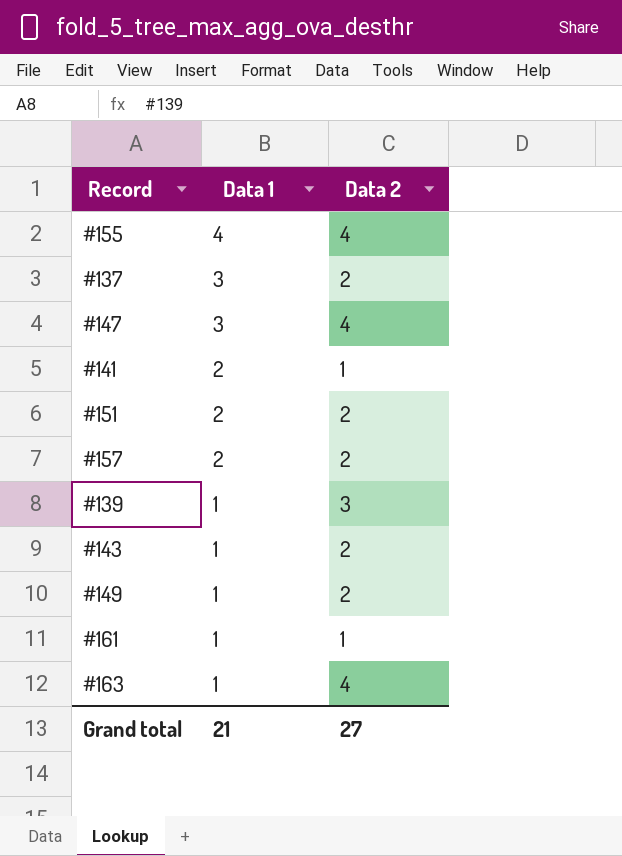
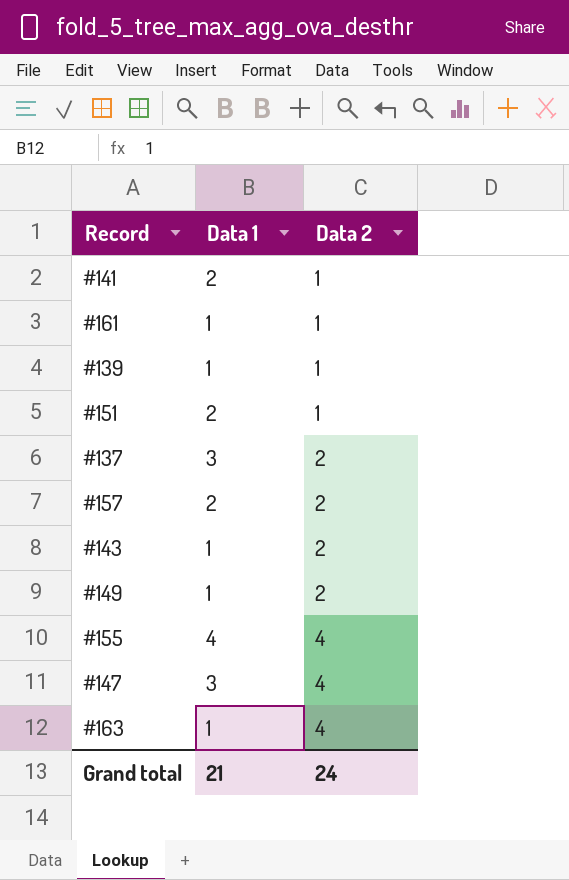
row order: Data 1 descending -> Data 2 ascending
#139 | Data 2: 3 -> 1
#151 | Data 2: 2 -> 1
Grand total | Data 2: 27 -> 24

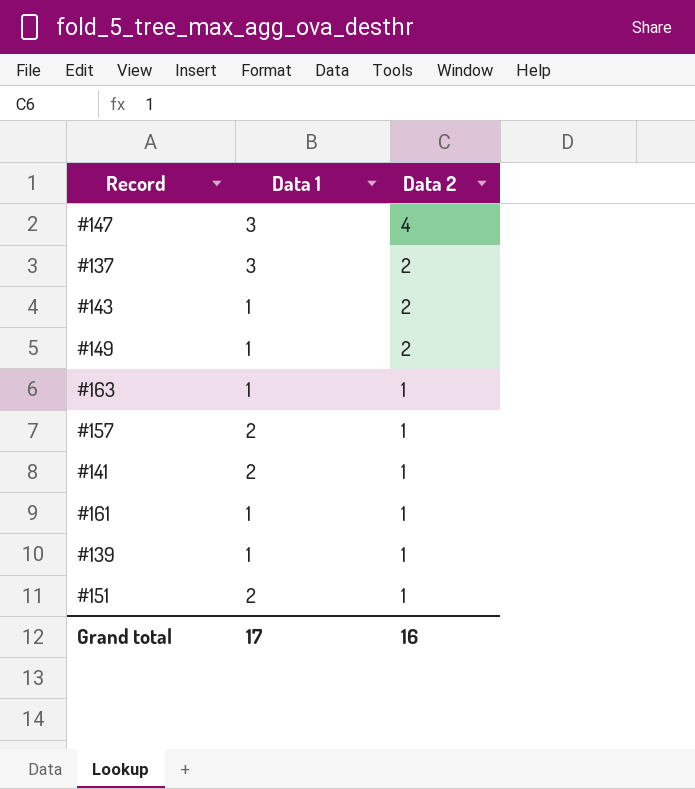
row order: Data 2 ascending -> Data 2 descending
row #155: 4 | 4 -> none
#163 | Data 2: 4 -> 1
#157 | Data 2: 2 -> 1
Grand total | Data 1: 21 -> 17
Grand total | Data 2: 24 -> 16

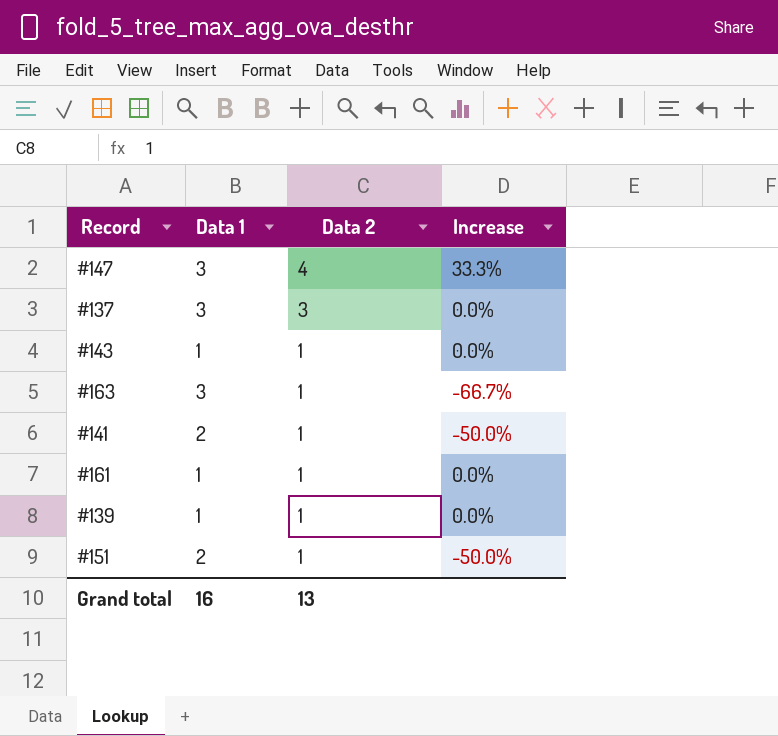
column Increase | formula: none -> ([Data 2] - [Data 1]) / [Data 1]
row #149: 1 | 2 -> none
row #157: 2 | 1 -> none
#137 | Data 2: 2 -> 3
#143 | Data 2: 2 -> 1
#163 | Data 1: 1 -> 3
Grand total | Data 1: 17 -> 16
Grand total | Data 2: 16 -> 13

